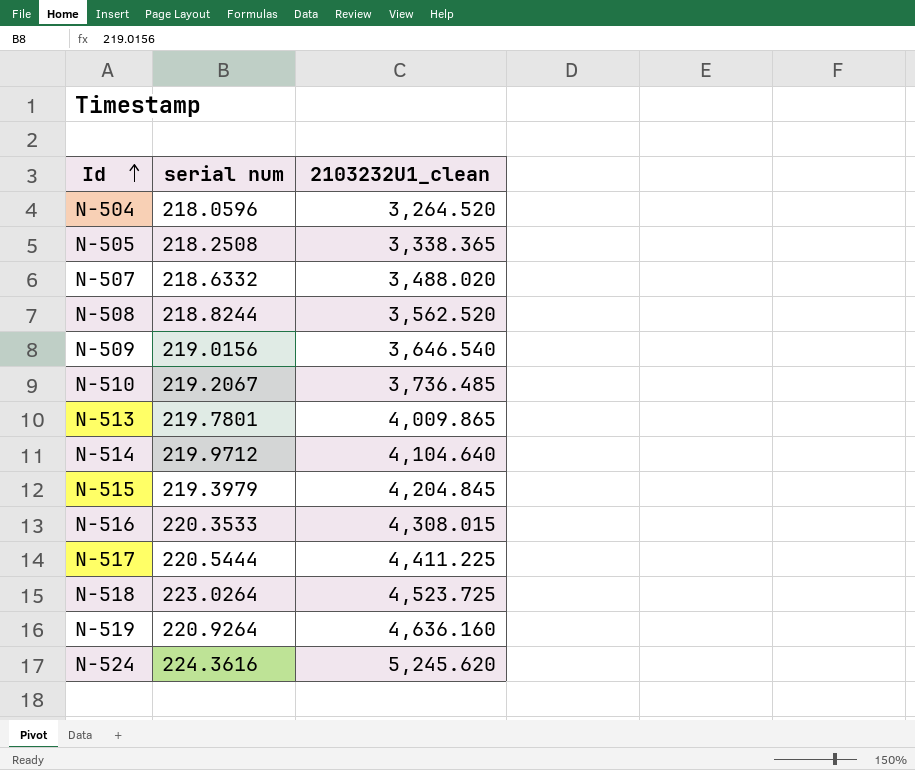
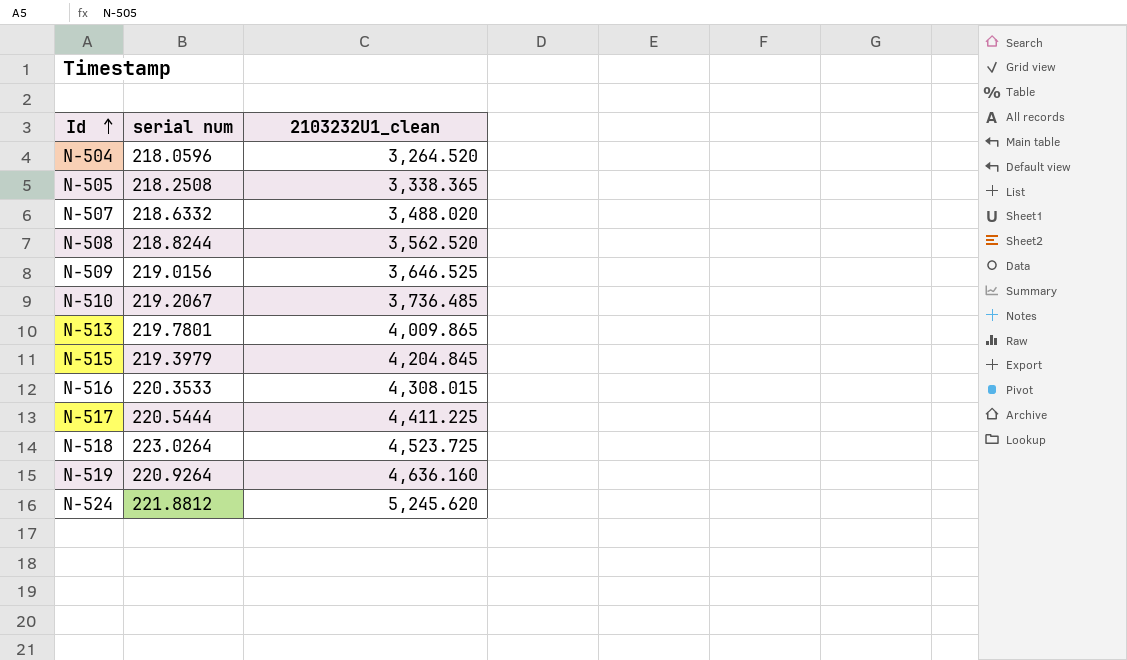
row N-514: 219.9712 | 4,104.640 -> none
N-509 | 2103232U1_clean: 3,646.540 -> 3,646.525
N-524 | serial num: 224.3616 -> 221.8812

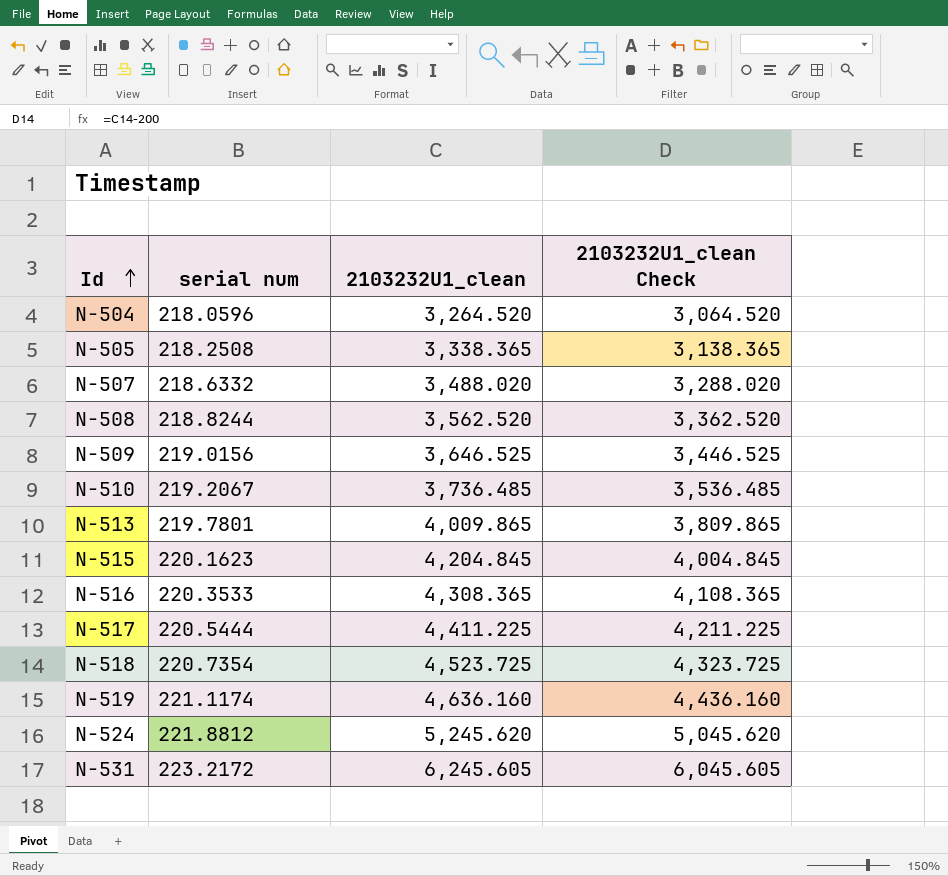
column 2103232U1_clean Check | formula: none -> [2103232U1_clean] - 200
N-515 | serial num: 219.3979 -> 220.1623
N-516 | 2103232U1_clean: 4,308.015 -> 4,308.365
N-518 | serial num: 223.0264 -> 220.7354
N-519 | serial num: 220.9264 -> 221.1174
row N-531: none -> 223.2172 | 6,245.605 | 6,045.605

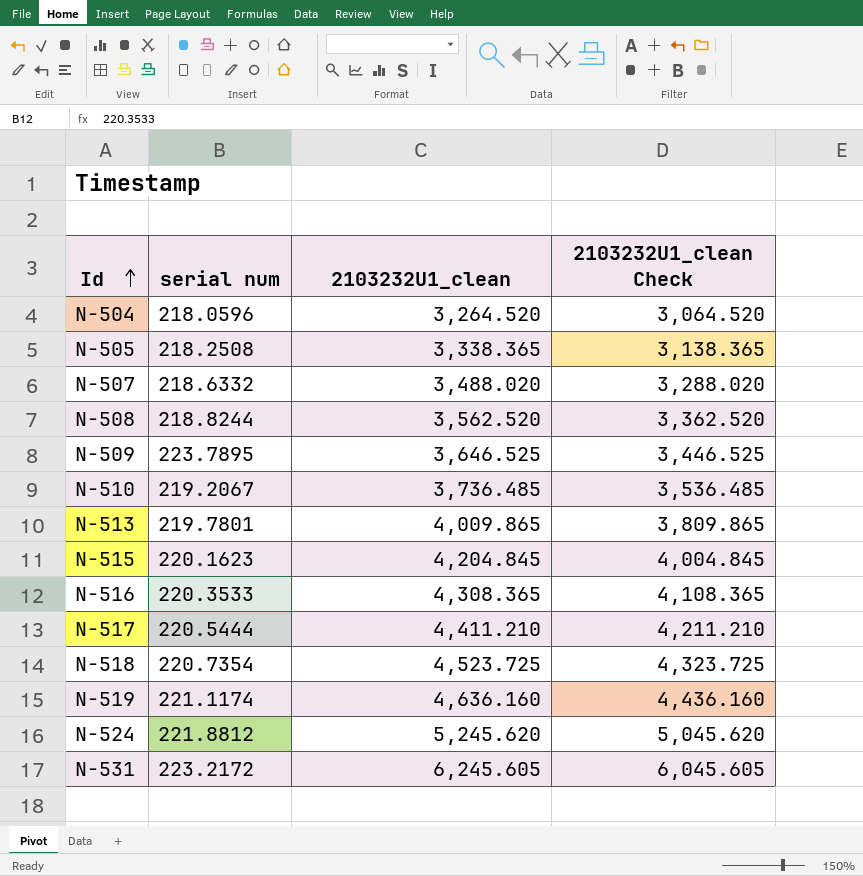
N-509 | serial num: 219.0156 -> 223.7895
N-517 | 2103232U1_clean: 4,411.225 -> 4,411.210
N-517 | 2103232U1_clean Check: 4,211.225 -> 4,211.210

